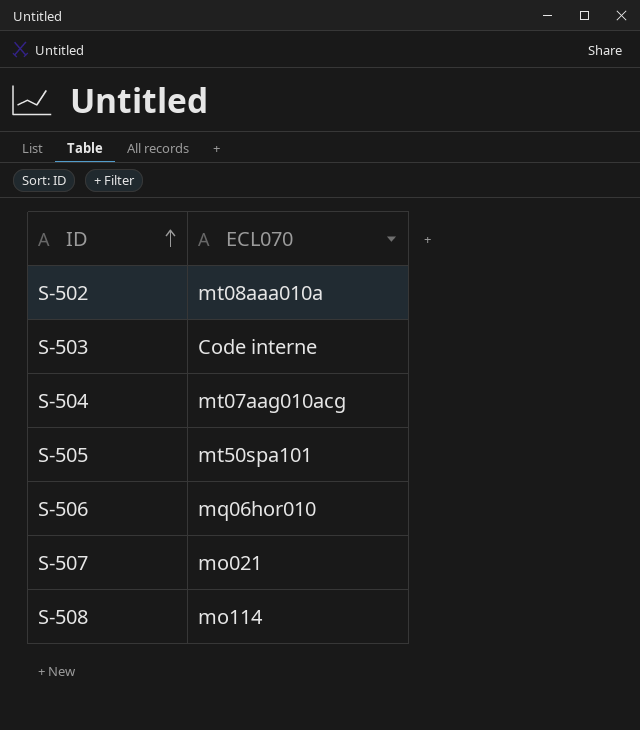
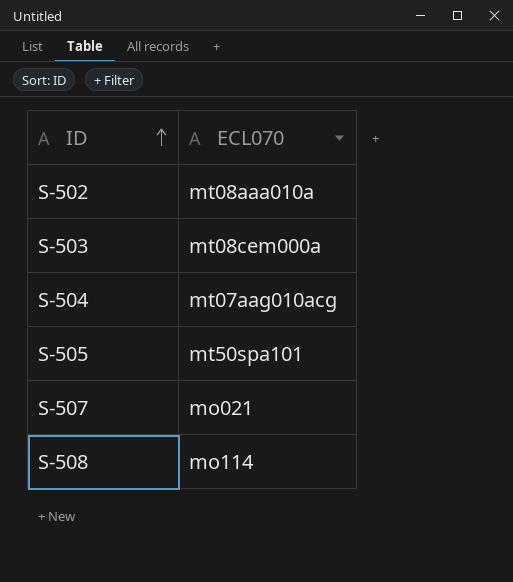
row S-506: mq06hor010 -> none
S-503 | ECL070: Code interne -> mt08cem000a

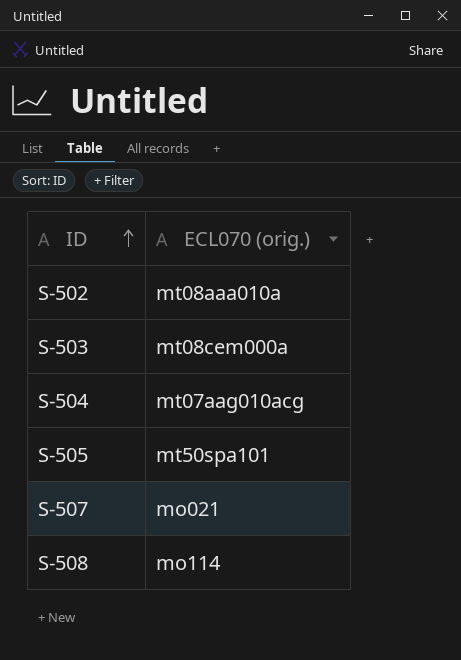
column name: ECL070 -> ECL070 (orig.)

